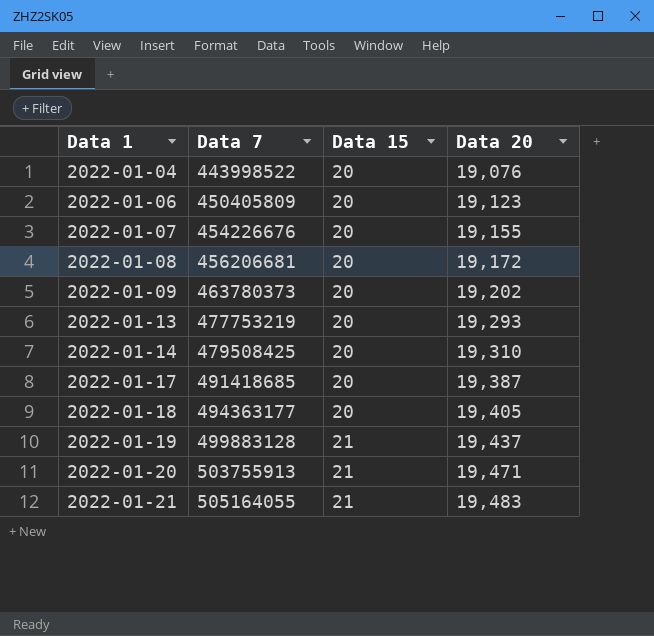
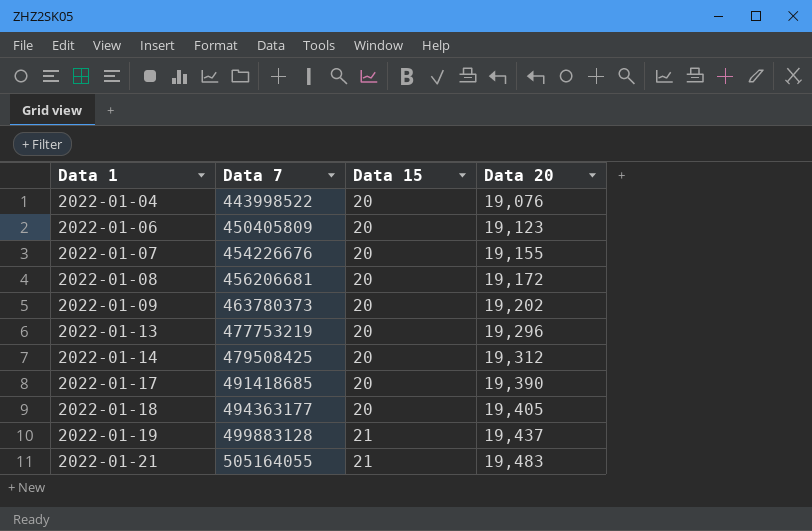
row 2022-01-20: 503755913 | 21 | 19,471 -> none
2022-01-13 | Data 20: 19,293 -> 19,296
2022-01-14 | Data 20: 19,310 -> 19,312
2022-01-17 | Data 20: 19,387 -> 19,390

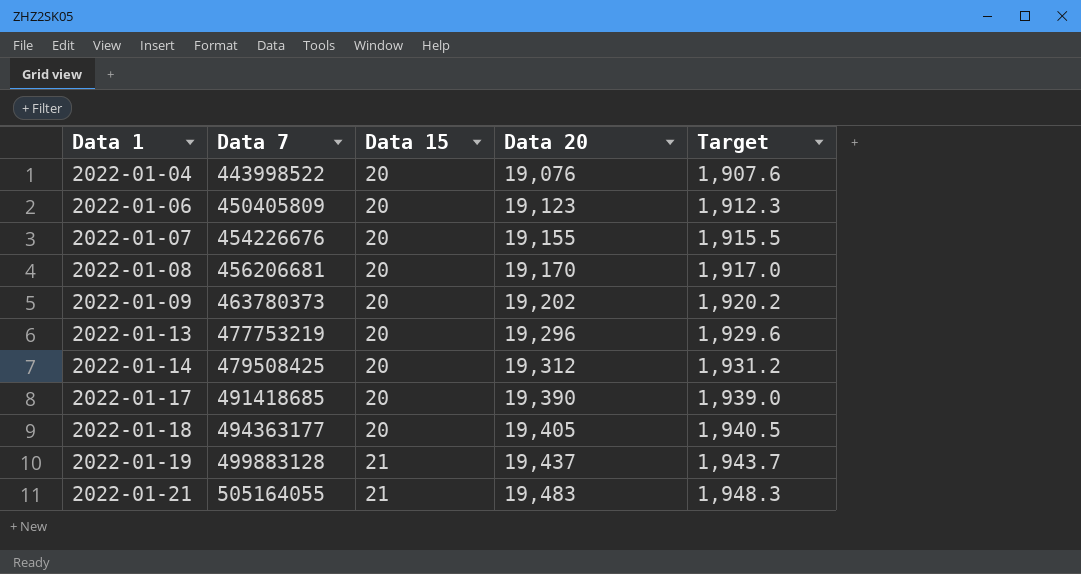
column Target | formula: none -> [Data 20] * 0.1
2022-01-08 | Data 20: 19,172 -> 19,170

